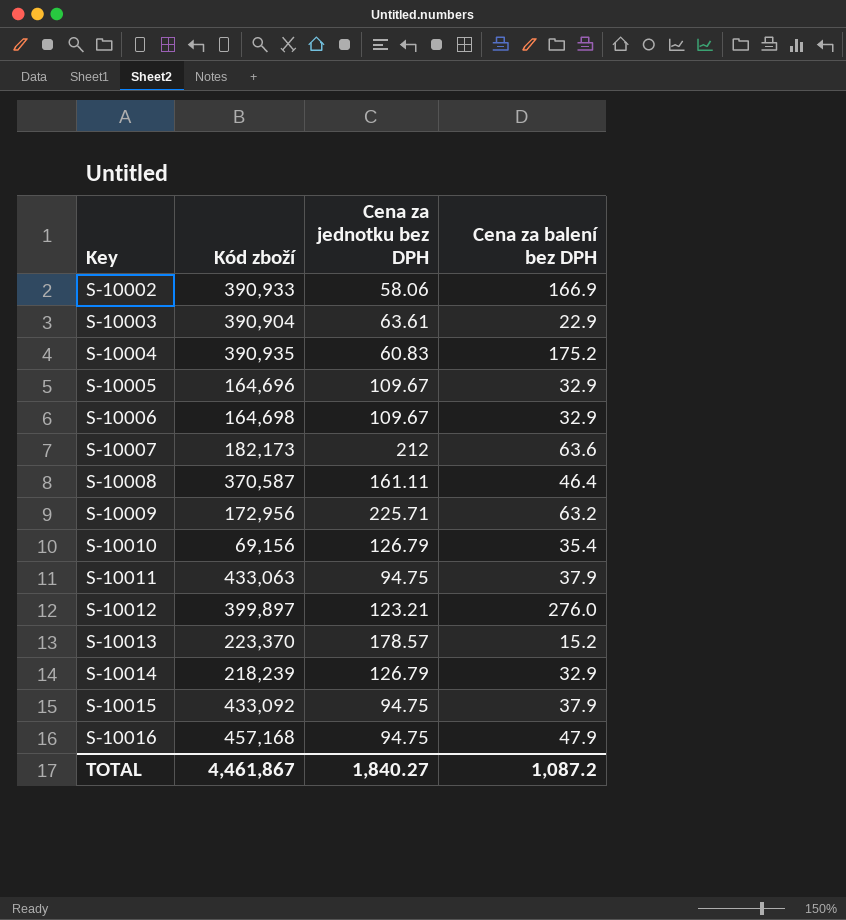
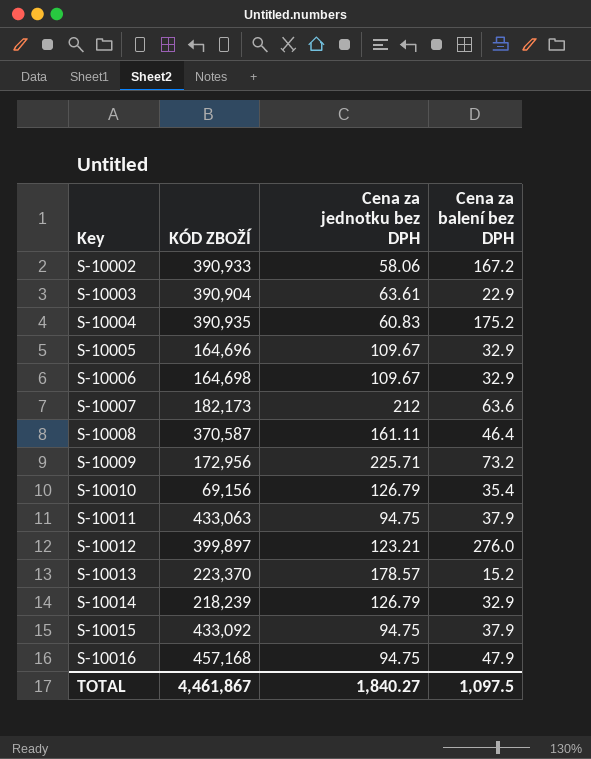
column name: Kód zboží -> KÓD ZBOŽÍ
S-10002 | Cena za balení bez DPH: 166.9 -> 167.2
S-10009 | Cena za balení bez DPH: 63.2 -> 73.2
TOTAL | Cena za balení bez DPH: 1,087.2 -> 1,097.5

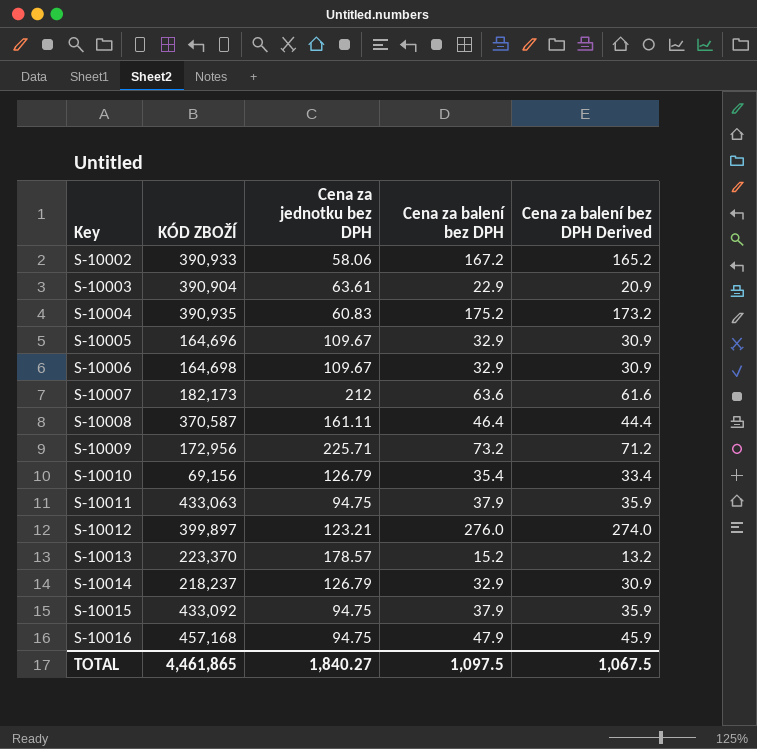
column Cena za balení bez DPH Derived | formula: none -> [Cena za balení bez DPH] - 2
S-10014 | KÓD ZBOŽÍ: 218,239 -> 218,237
TOTAL | KÓD ZBOŽÍ: 4,461,867 -> 4,461,865

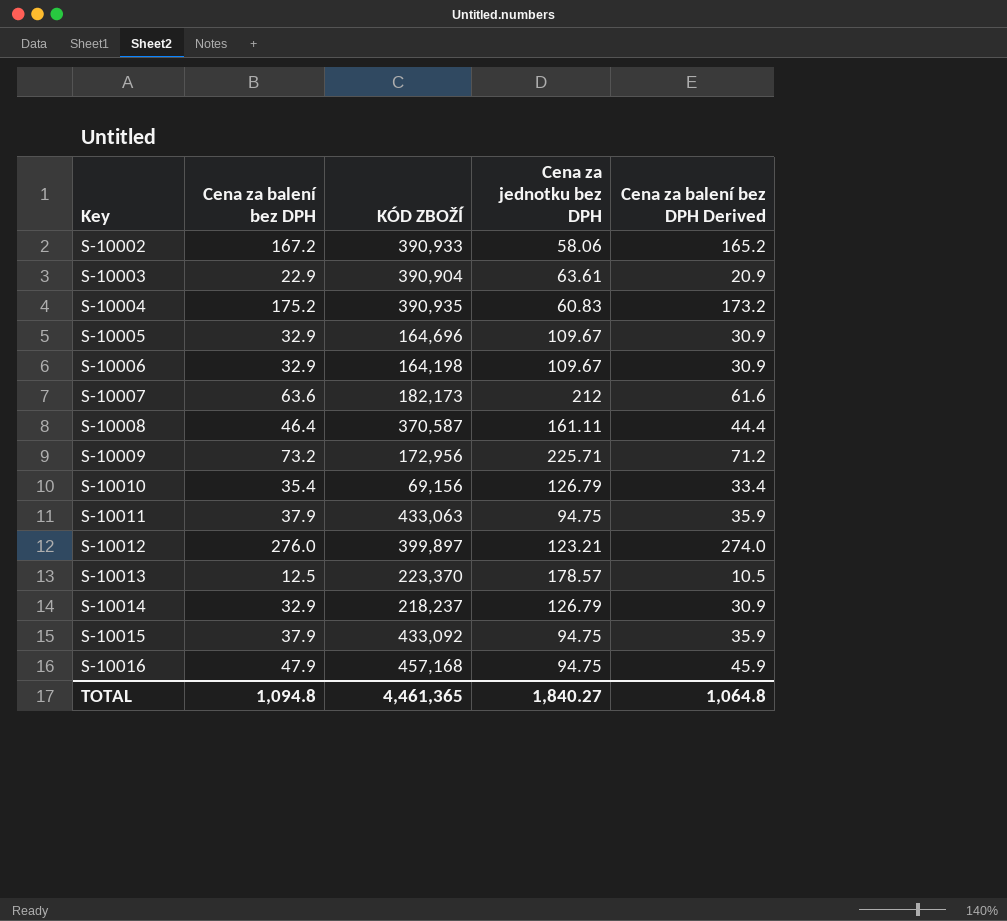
column Cena za balení bez DPH | position: 4 -> 2
S-10006 | KÓD ZBOŽÍ: 164,698 -> 164,198
S-10013 | Cena za balení bez DPH: 15.2 -> 12.5
S-10013 | Cena za balení bez DPH Derived: 13.2 -> 10.5
TOTAL | Cena za balení bez DPH: 1,097.5 -> 1,094.8
TOTAL | KÓD ZBOŽÍ: 4,461,865 -> 4,461,365
TOTAL | Cena za balení bez DPH Derived: 1,067.5 -> 1,064.8

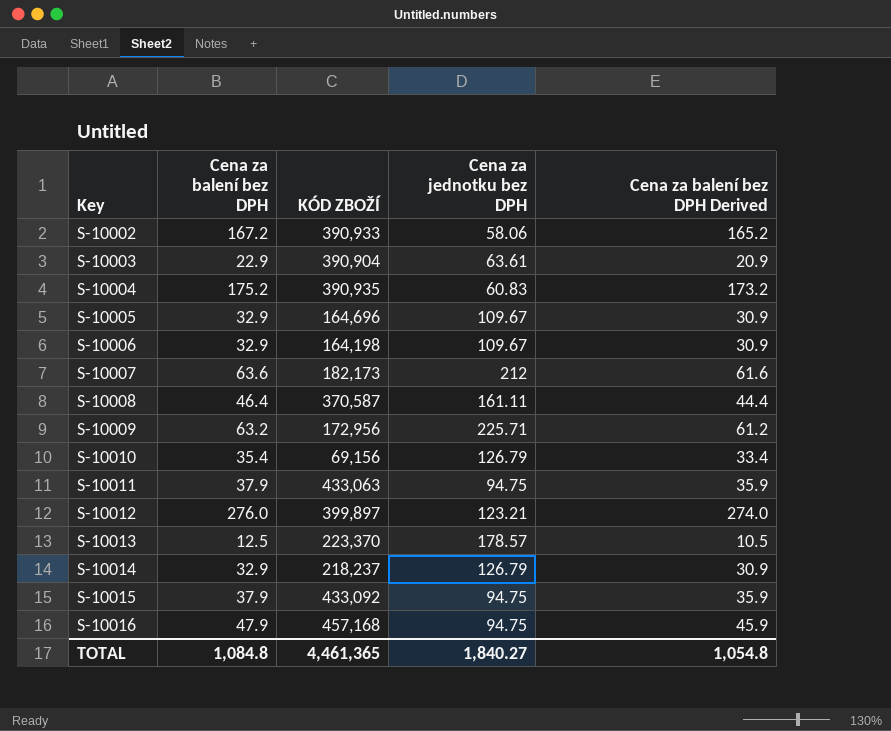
S-10009 | Cena za balení bez DPH: 73.2 -> 63.2
S-10009 | Cena za balení bez DPH Derived: 71.2 -> 61.2
TOTAL | Cena za balení bez DPH: 1,094.8 -> 1,084.8
TOTAL | Cena za balení bez DPH Derived: 1,064.8 -> 1,054.8

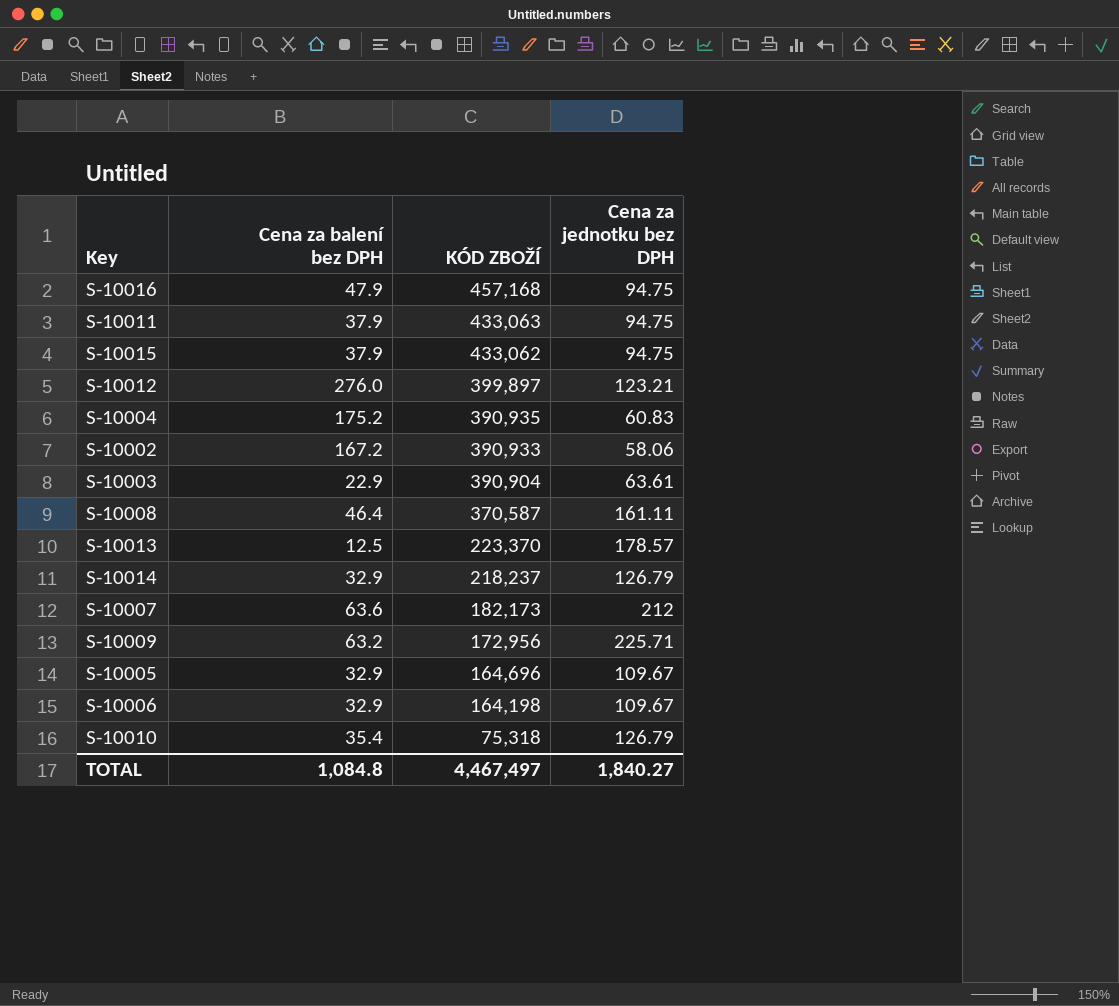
row order: Key ascending -> KÓD ZBOŽÍ descending
column Cena za balení bez DPH Derived | formula: [Cena za balení bez DPH] - 2 -> none
S-10015 | KÓD ZBOŽÍ: 433,092 -> 433,062
S-10010 | KÓD ZBOŽÍ: 69,156 -> 75,318
TOTAL | KÓD ZBOŽÍ: 4,461,365 -> 4,467,497

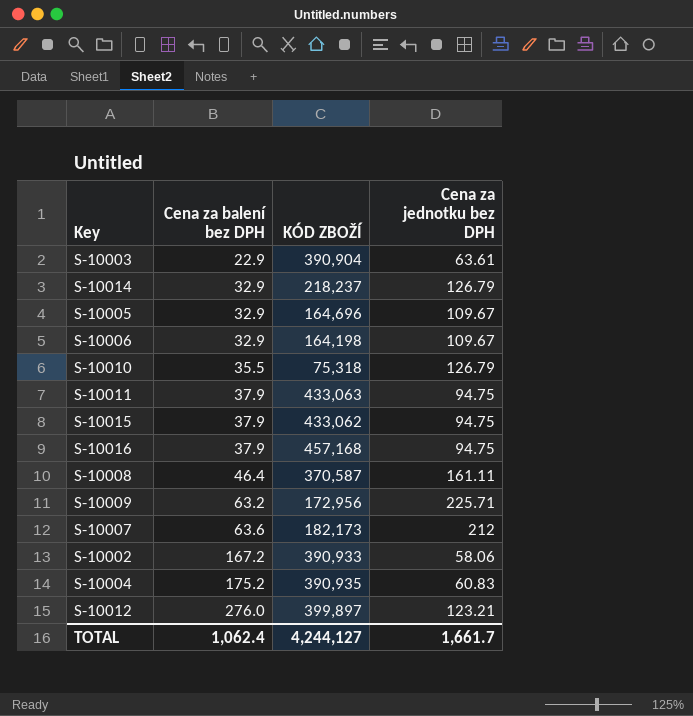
row order: KÓD ZBOŽÍ descending -> Cena za balení bez DPH ascending
row S-10013: 12.5 | 223,370 | 178.57 -> none
S-10010 | Cena za balení bez DPH: 35.4 -> 35.5
S-10016 | Cena za balení bez DPH: 47.9 -> 37.9
TOTAL | Cena za balení bez DPH: 1,084.8 -> 1,062.4
TOTAL | KÓD ZBOŽÍ: 4,467,497 -> 4,244,127
TOTAL | Cena za jednotku bez DPH: 1,840.27 -> 1,661.7

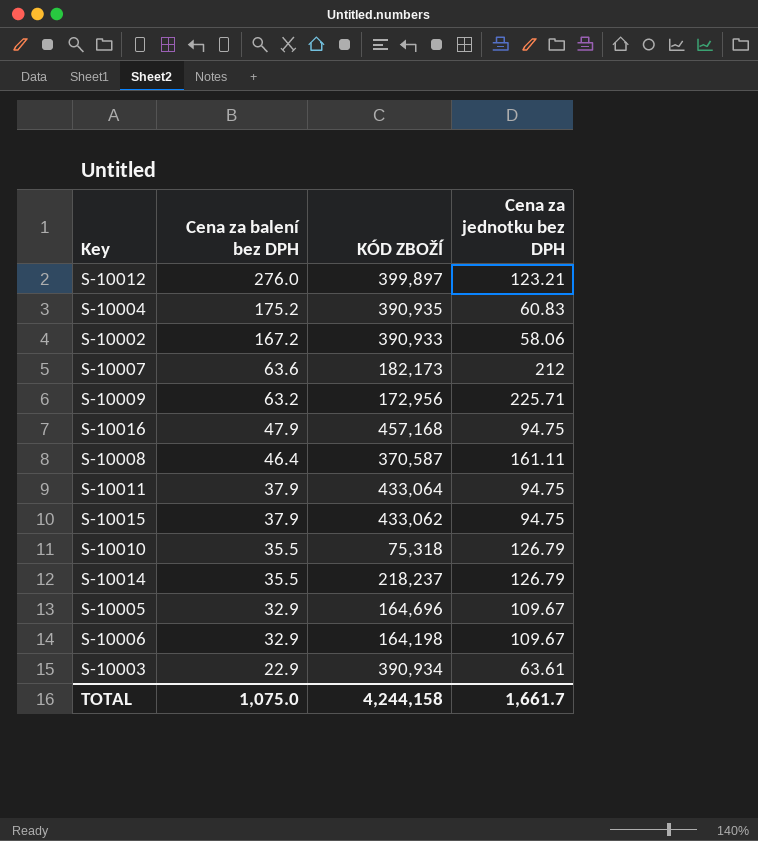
row order: Cena za balení bez DPH ascending -> Cena za balení bez DPH descending
S-10016 | Cena za balení bez DPH: 37.9 -> 47.9
S-10011 | KÓD ZBOŽÍ: 433,063 -> 433,064
S-10014 | Cena za balení bez DPH: 32.9 -> 35.5
S-10003 | KÓD ZBOŽÍ: 390,904 -> 390,934
TOTAL | Cena za balení bez DPH: 1,062.4 -> 1,075.0
TOTAL | KÓD ZBOŽÍ: 4,244,127 -> 4,244,158

